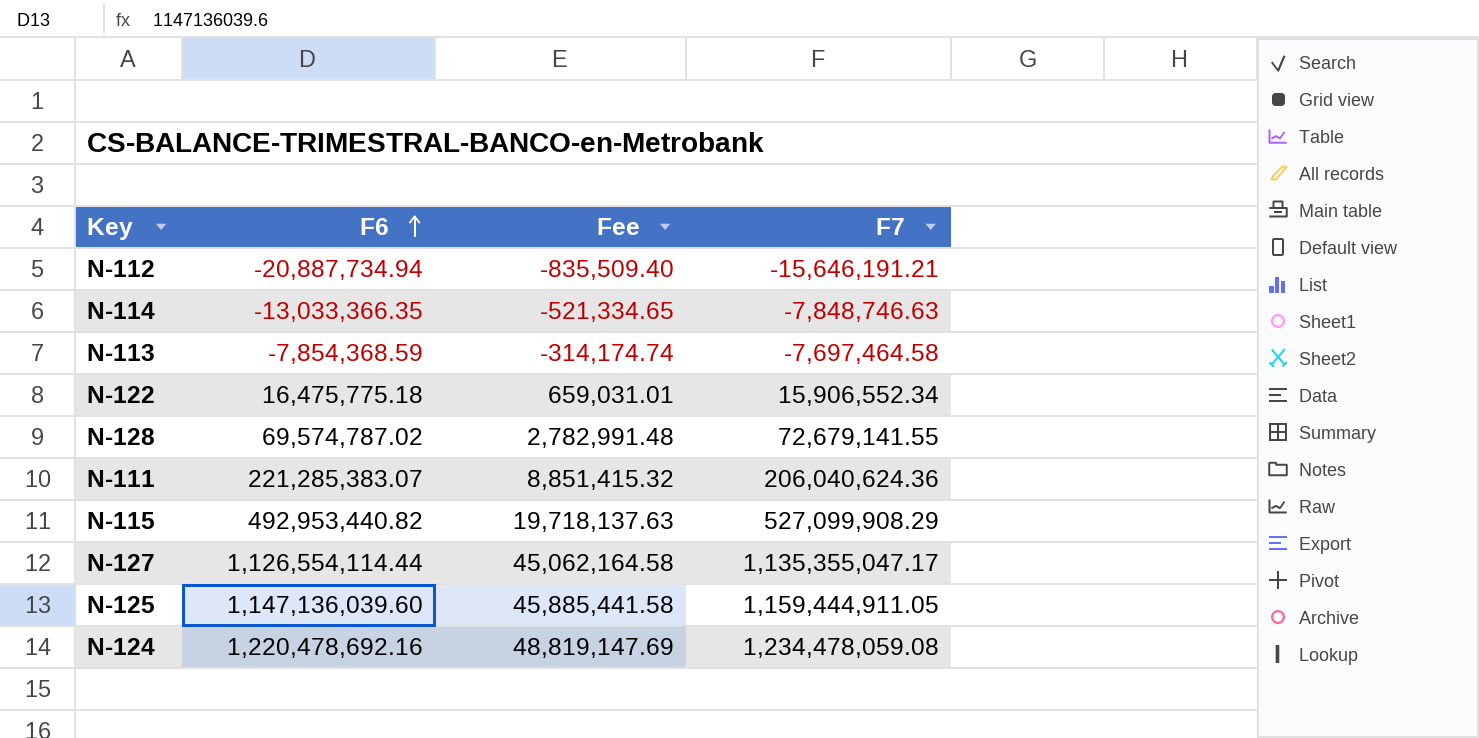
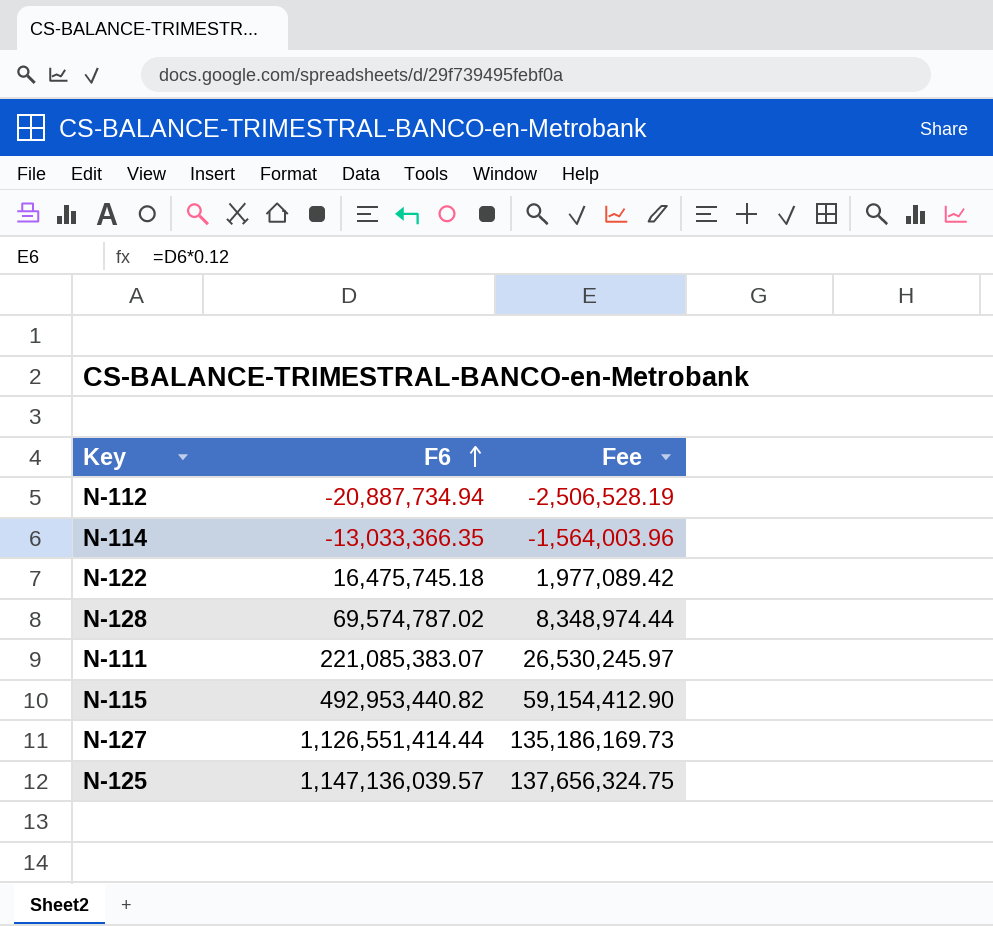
column F7 | position: 4 -> none
column Fee | formula: [F6] * 0.04 -> [F6] * 0.12
row N-113: -7,854,368.59 | -314,174.74 | -7,697,464.58 -> none
row N-124: 1,220,478,692.16 | 48,819,147.69 | 1,234,478,059.08 -> none
N-122 | F6: 16,475,775.18 -> 16,475,745.18
N-111 | F6: 221,285,383.07 -> 221,085,383.07
N-127 | F6: 1,126,554,114.44 -> 1,126,551,414.44
N-125 | F6: 1,147,136,039.60 -> 1,147,136,039.57

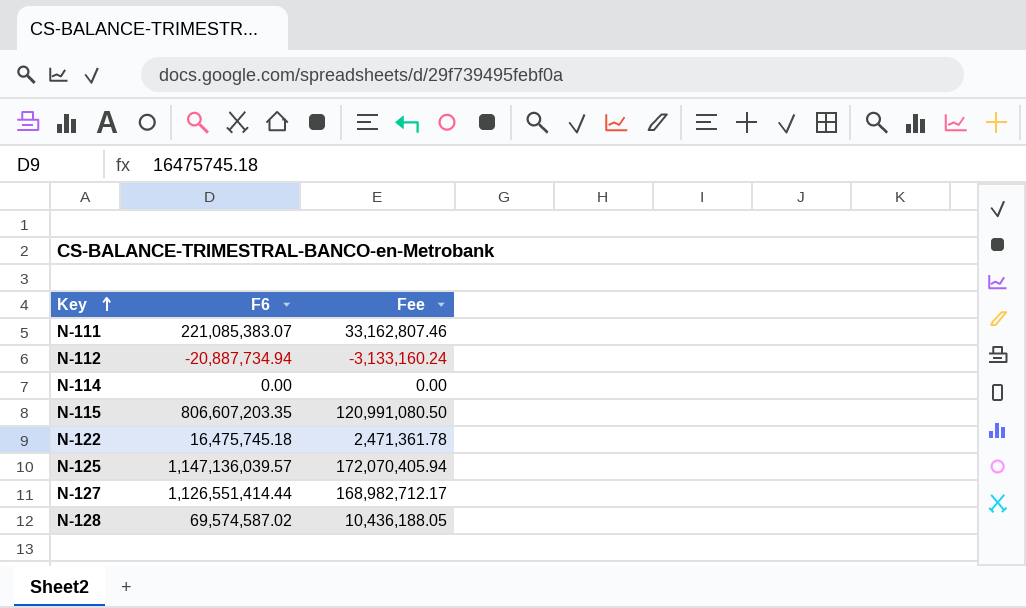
row order: F6 ascending -> Key ascending
column Fee | formula: [F6] * 0.12 -> [F6] * 0.15
N-114 | F6: -13,033,366.35 -> 0.00
N-115 | F6: 492,953,440.82 -> 806,607,203.35
N-128 | F6: 69,574,787.02 -> 69,574,587.02

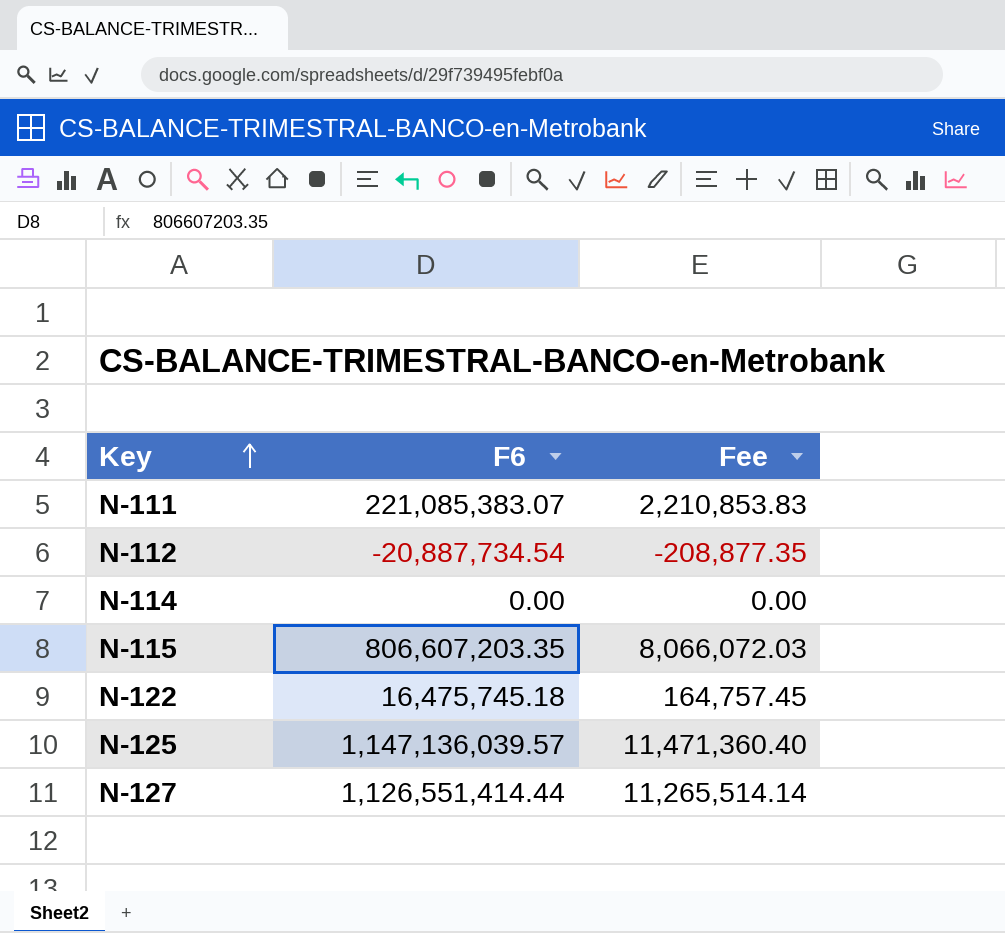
column Fee | formula: [F6] * 0.15 -> [F6] * 0.01
row N-128: 69,574,587.02 | 10,436,188.05 -> none
N-112 | F6: -20,887,734.94 -> -20,887,734.54

